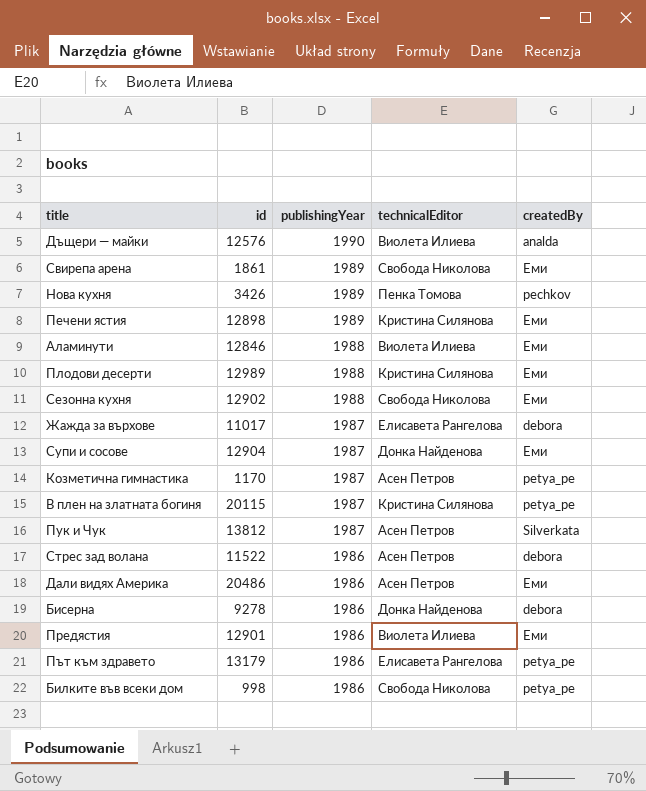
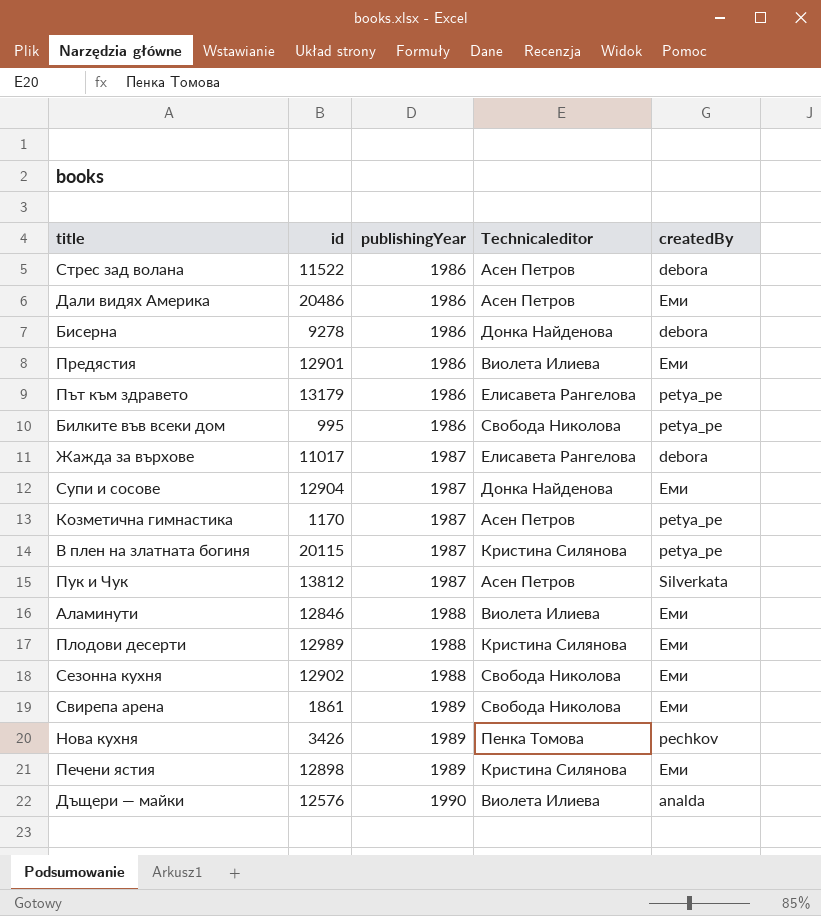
row order: publishingYear descending -> publishingYear ascending
column name: technicalEditor -> Technicaleditor
Билките във всеки дом | id: 998 -> 995

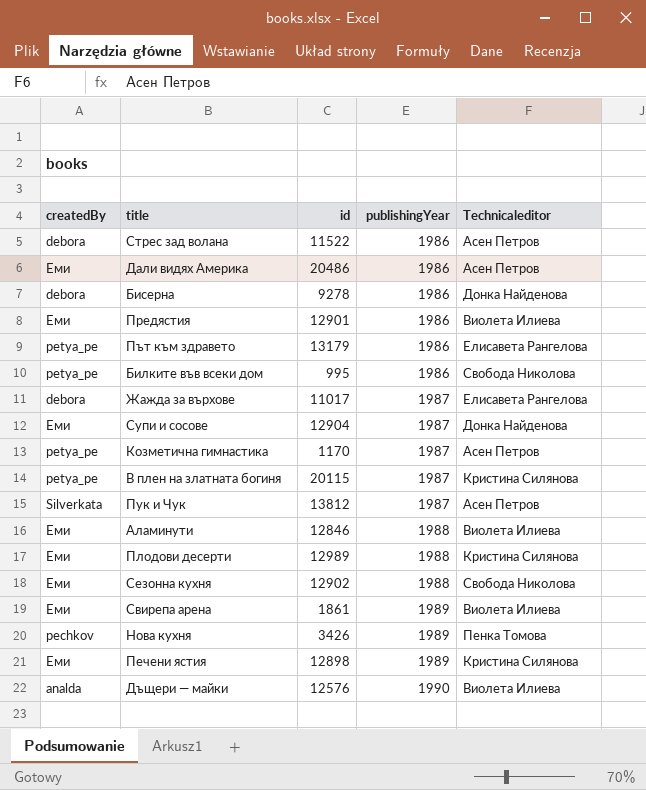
column createdBy | position: 5 -> 1
Свирепа арена | Technicaleditor: Свобода Николова -> Виолета Илиева

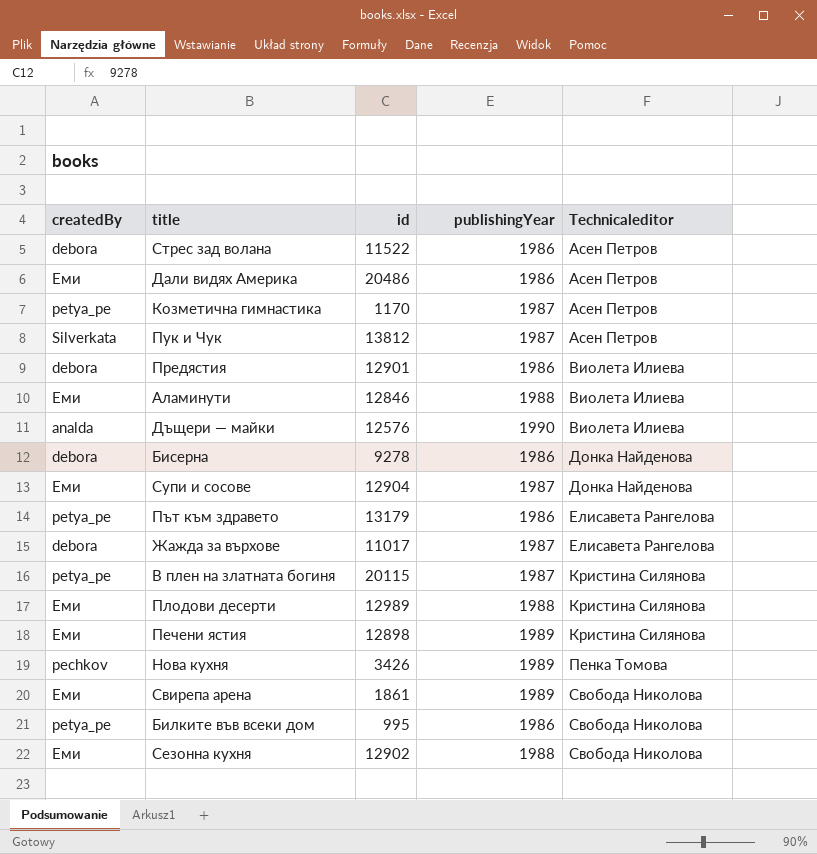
row order: publishingYear ascending -> Technicaleditor ascending
Предястия | createdBy: Еми -> debora
Свирепа арена | Technicaleditor: Виолета Илиева -> Свобода Николова

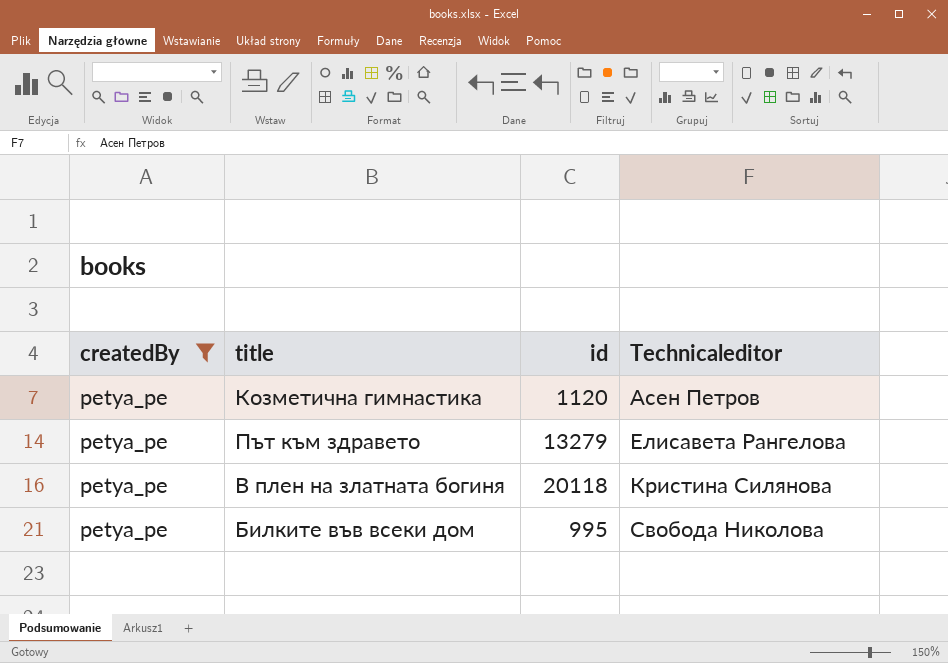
filter: none -> createdBy = petya_pe
column publishingYear | position: 4 -> none
Козметична гимнастика | id: 1170 -> 1120
Път към здравето | id: 13179 -> 13279
В плен на златната богиня | id: 20115 -> 20118

